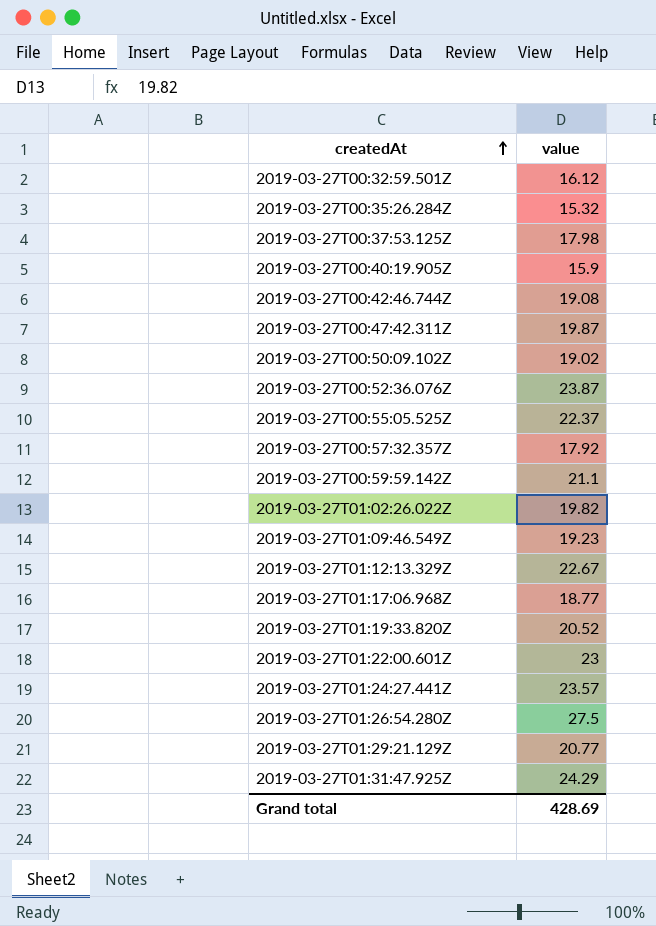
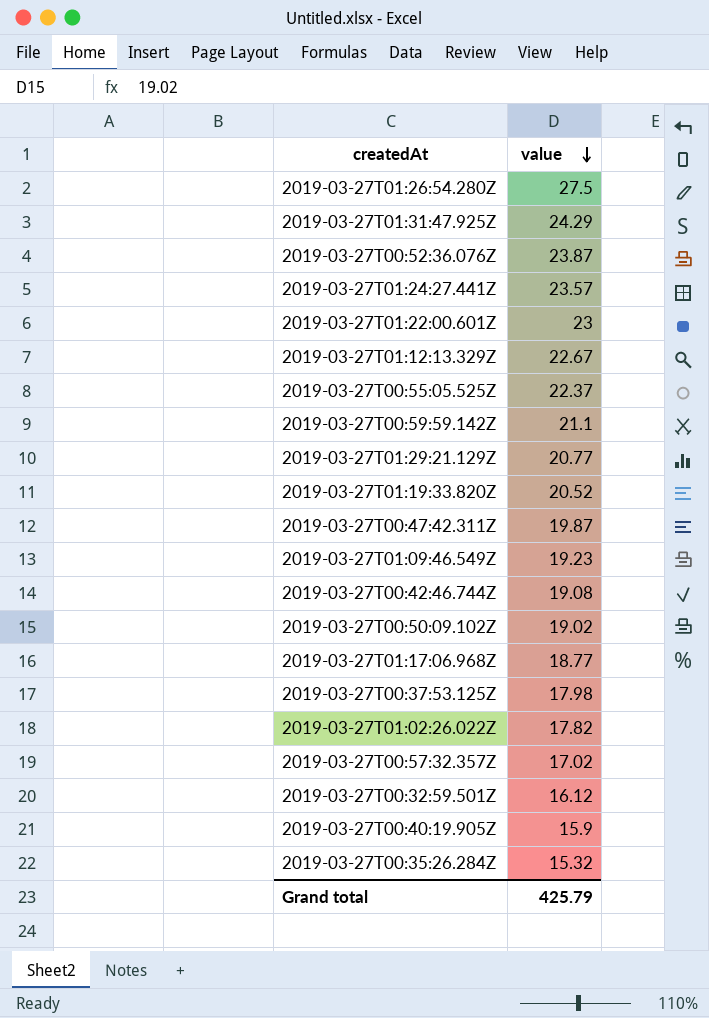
row order: createdAt ascending -> value descending
2019-03-27T01:02:26.022Z | value: 19.82 -> 17.82
2019-03-27T00:57:32.357Z | value: 17.92 -> 17.02
Grand total | value: 428.69 -> 425.79

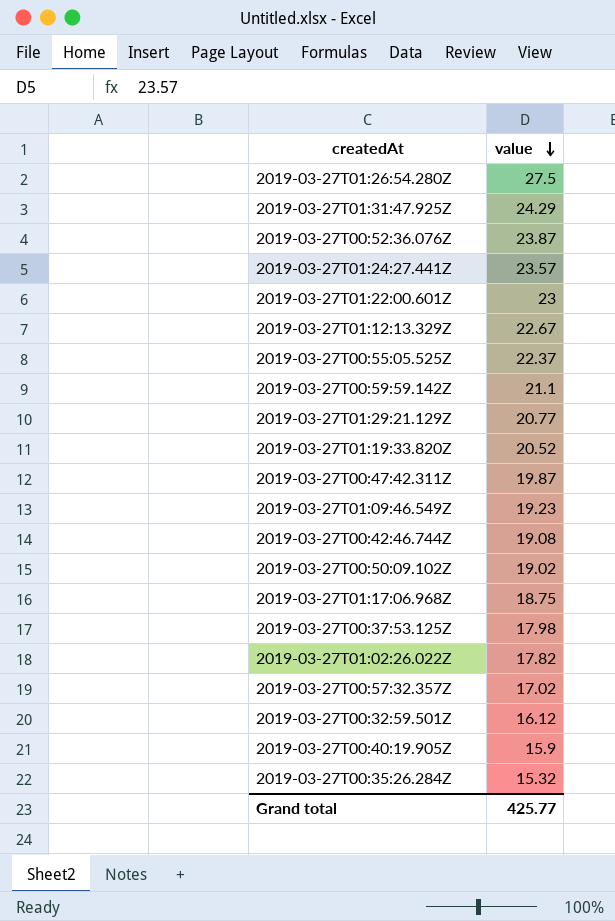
2019-03-27T01:17:06.968Z | value: 18.77 -> 18.75
Grand total | value: 425.79 -> 425.77

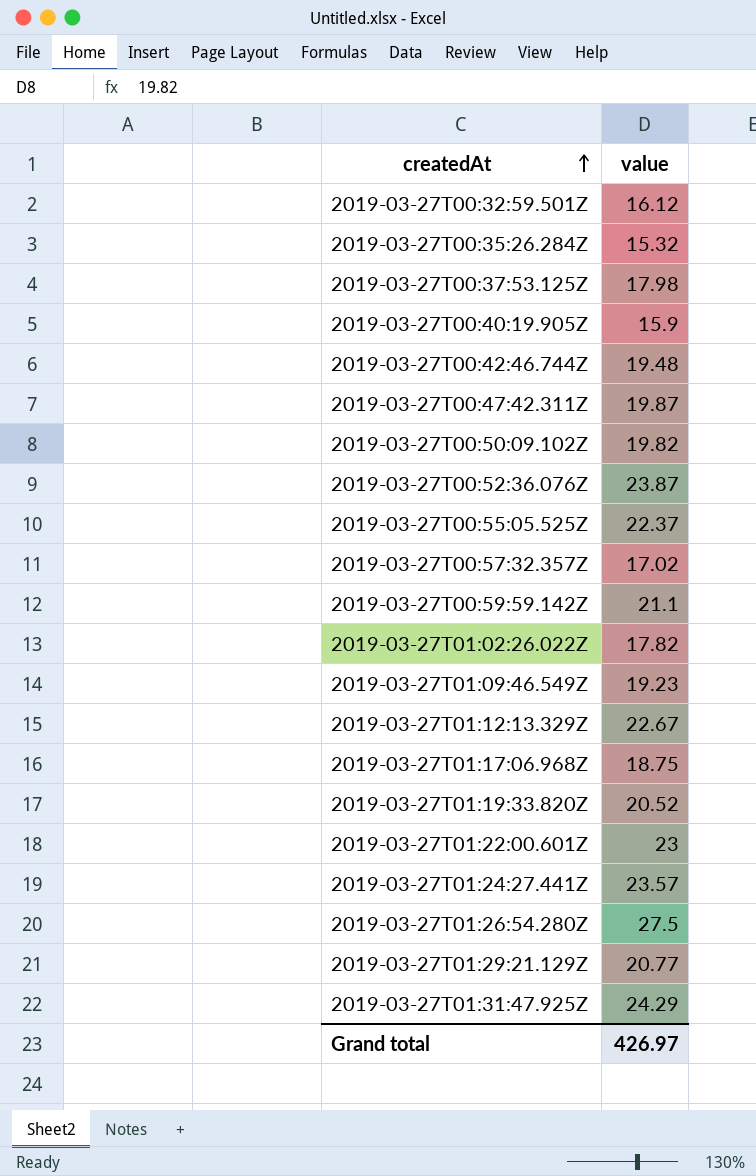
row order: value descending -> createdAt ascending
2019-03-27T00:42:46.744Z | value: 19.08 -> 19.48
2019-03-27T00:50:09.102Z | value: 19.02 -> 19.82
Grand total | value: 425.77 -> 426.97

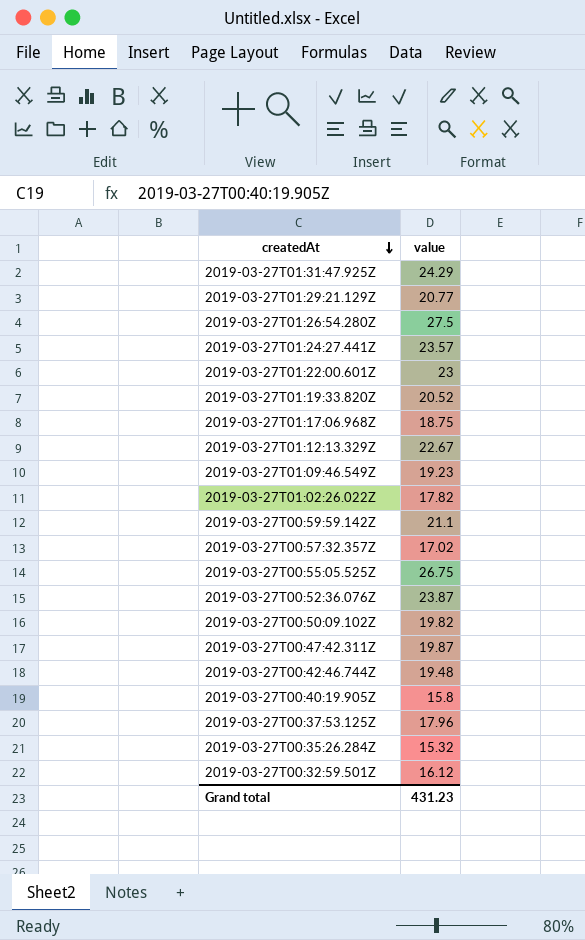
row order: createdAt ascending -> createdAt descending
2019-03-27T00:55:05.525Z | value: 22.37 -> 26.75
2019-03-27T00:40:19.905Z | value: 15.9 -> 15.8
2019-03-27T00:37:53.125Z | value: 17.98 -> 17.96
Grand total | value: 426.97 -> 431.23

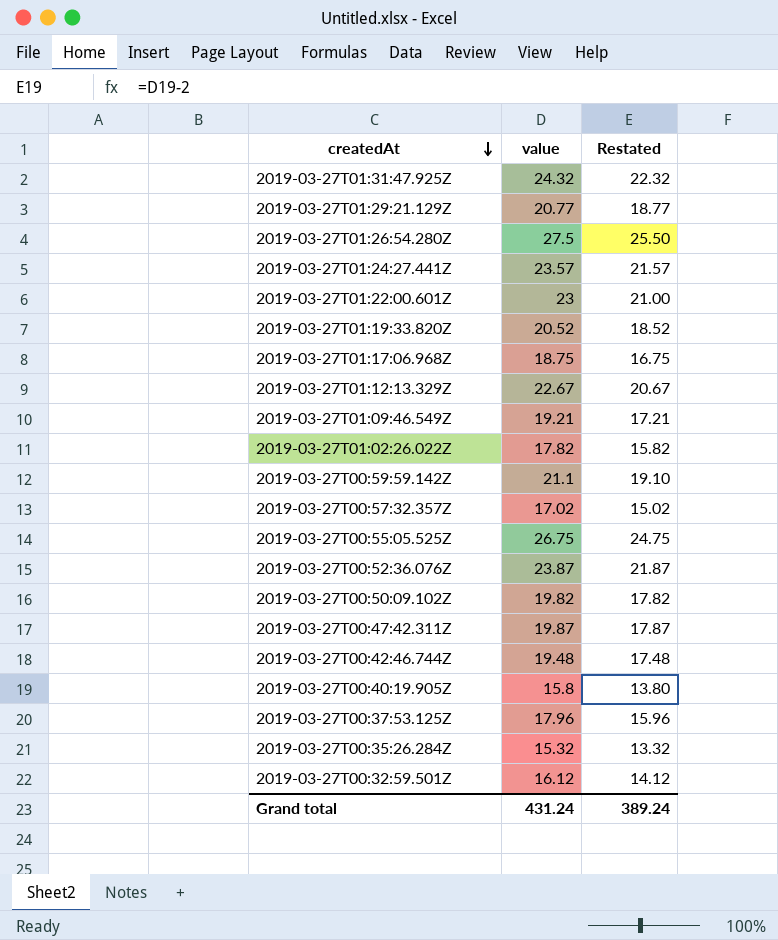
column Restated | formula: none -> [value] - 2
2019-03-27T01:31:47.925Z | value: 24.29 -> 24.32
2019-03-27T01:09:46.549Z | value: 19.23 -> 19.21
Grand total | value: 431.23 -> 431.24

